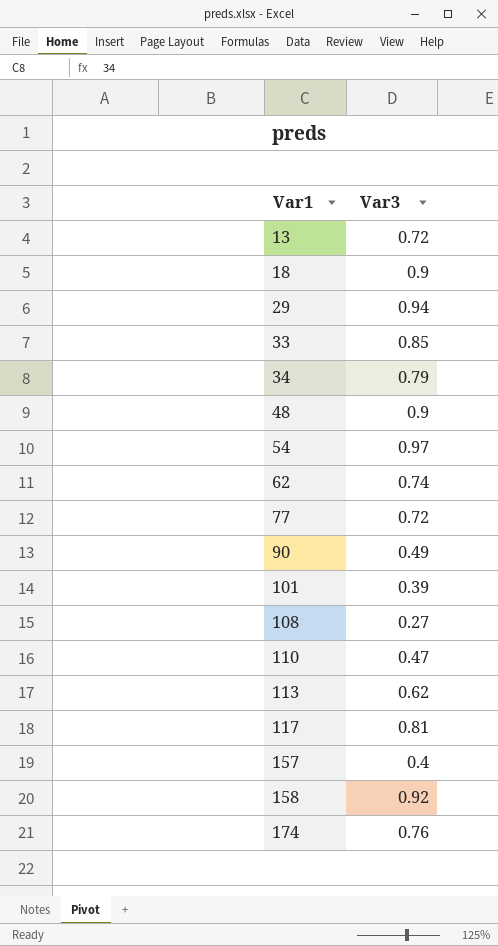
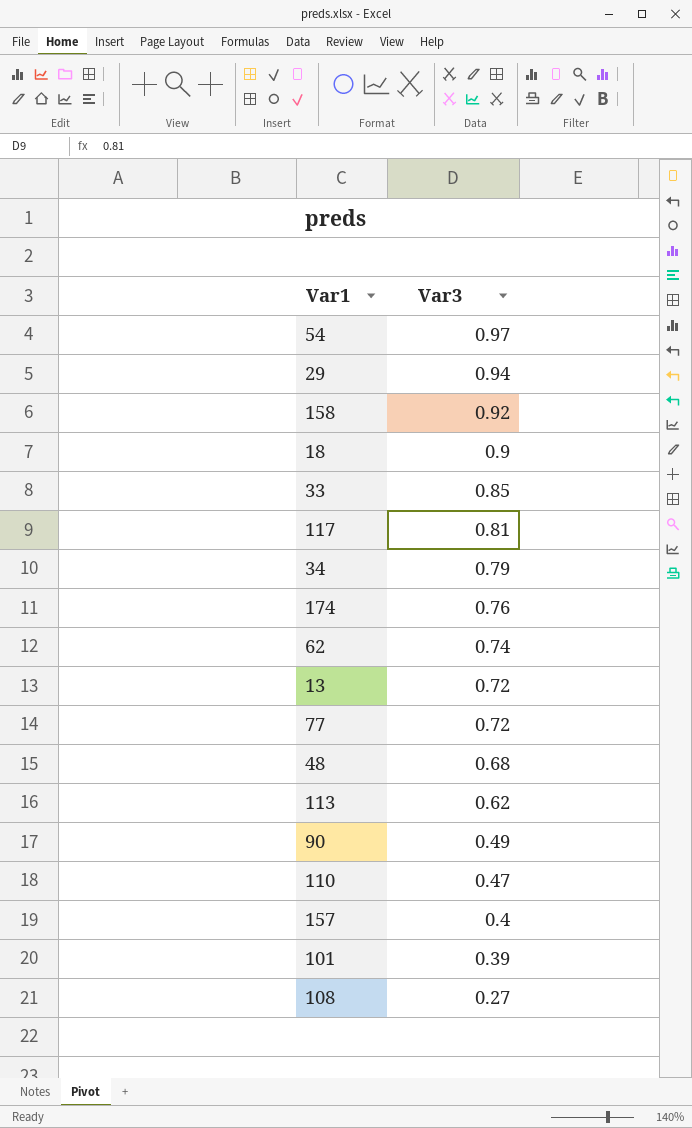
row order: Var1 ascending -> Var3 descending
48 | Var3: 0.9 -> 0.68

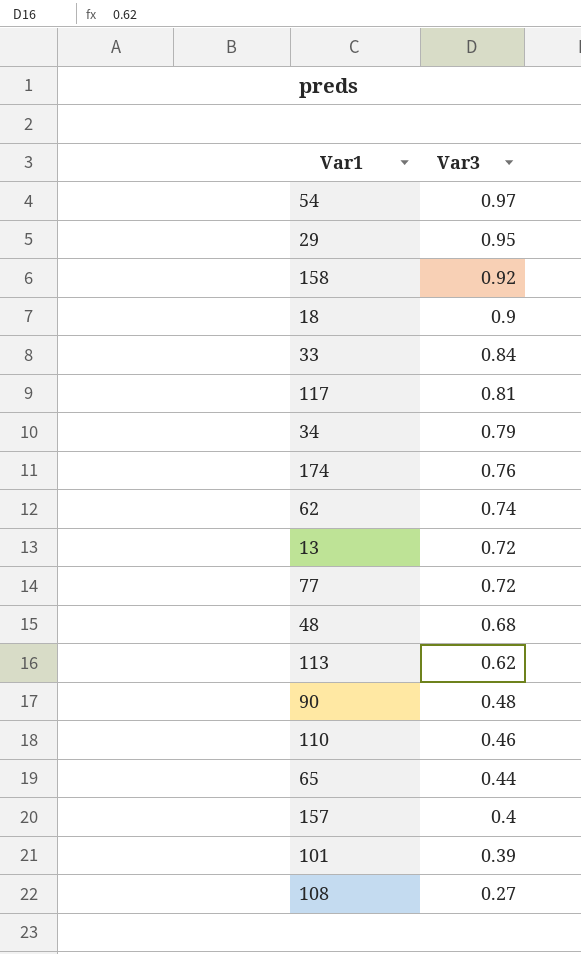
29 | Var3: 0.94 -> 0.95
33 | Var3: 0.85 -> 0.84
90 | Var3: 0.49 -> 0.48
110 | Var3: 0.47 -> 0.46
row 65: none -> 0.44

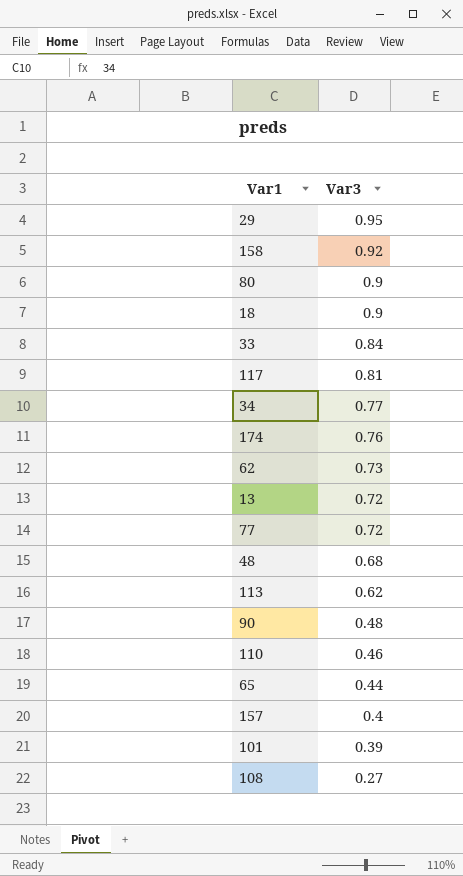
row 54: 0.97 -> none
row 80: none -> 0.9
34 | Var3: 0.79 -> 0.77
62 | Var3: 0.74 -> 0.73

